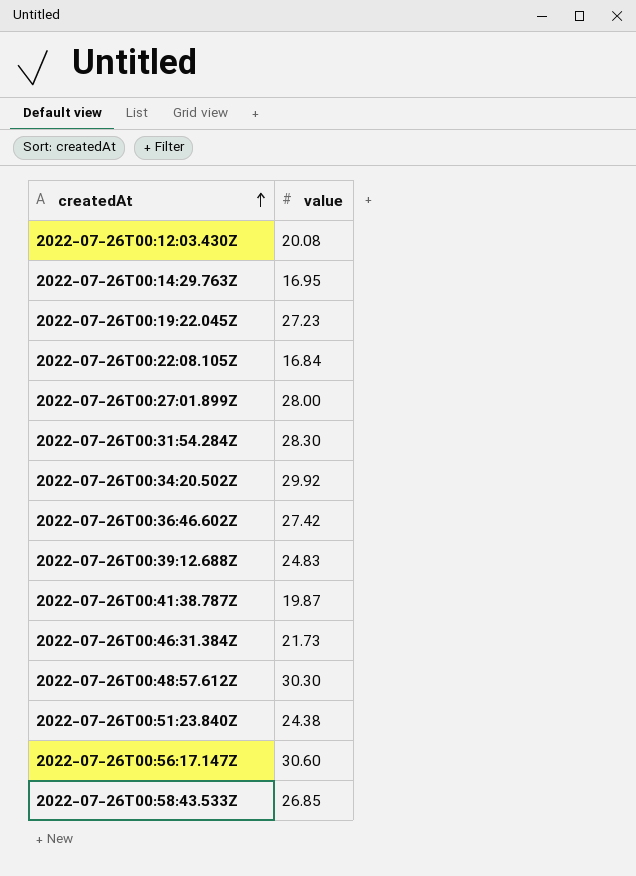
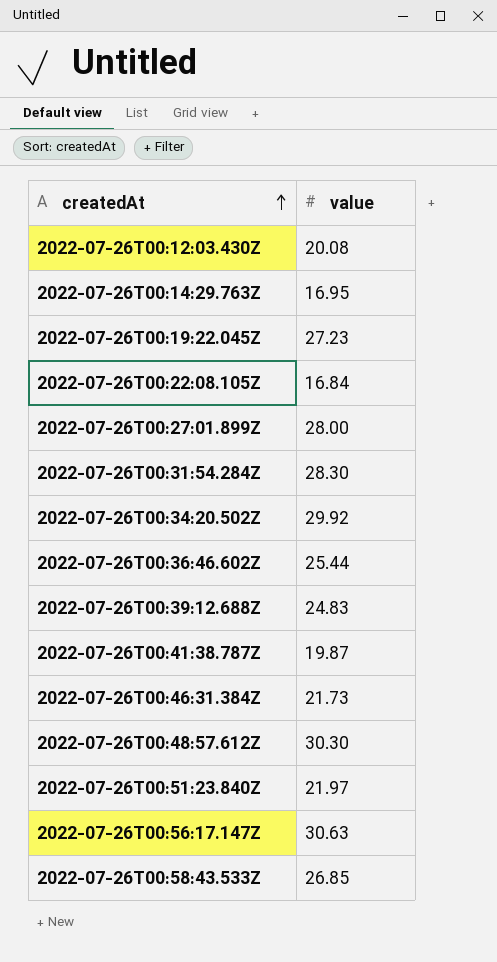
2022-07-26T00:36:46.602Z | value: 27.42 -> 25.44
2022-07-26T00:51:23.840Z | value: 24.38 -> 21.97
2022-07-26T00:56:17.147Z | value: 30.60 -> 30.63

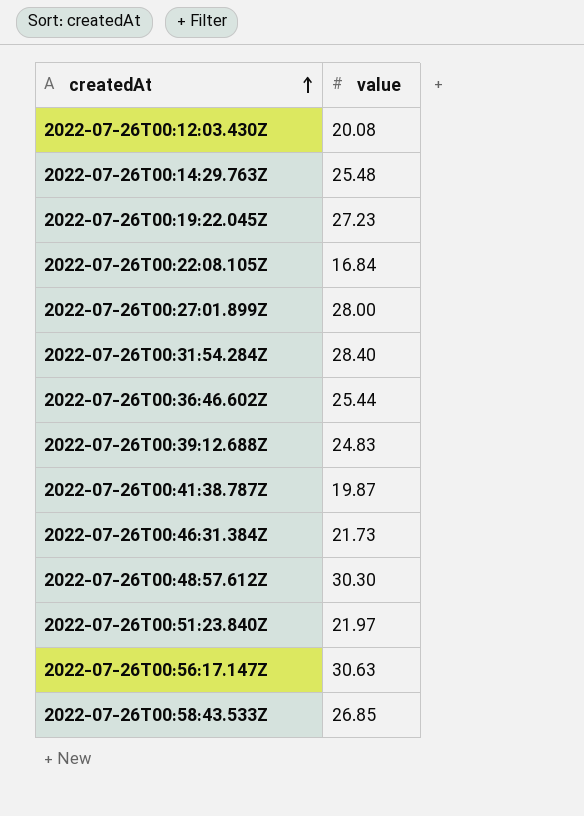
row 2022-07-26T00:34:20.502Z: 29.92 -> none
2022-07-26T00:14:29.763Z | value: 16.95 -> 25.48
2022-07-26T00:31:54.284Z | value: 28.30 -> 28.40

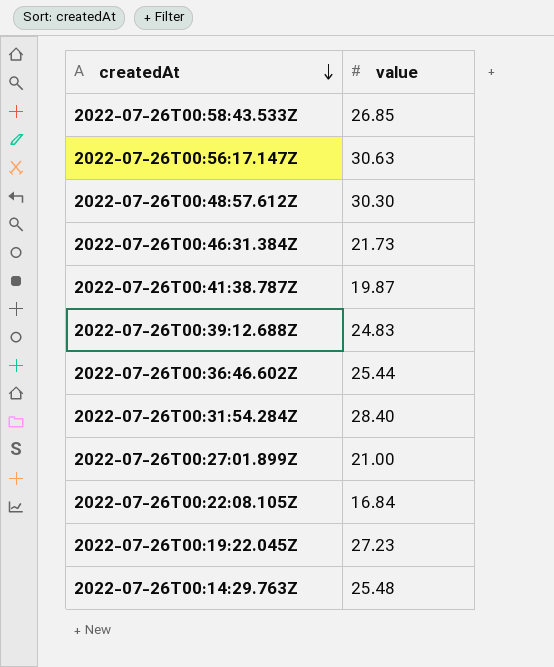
row order: createdAt ascending -> createdAt descending
row 2022-07-26T00:12:03.430Z: 20.08 -> none
row 2022-07-26T00:51:23.840Z: 21.97 -> none
2022-07-26T00:27:01.899Z | value: 28.00 -> 21.00

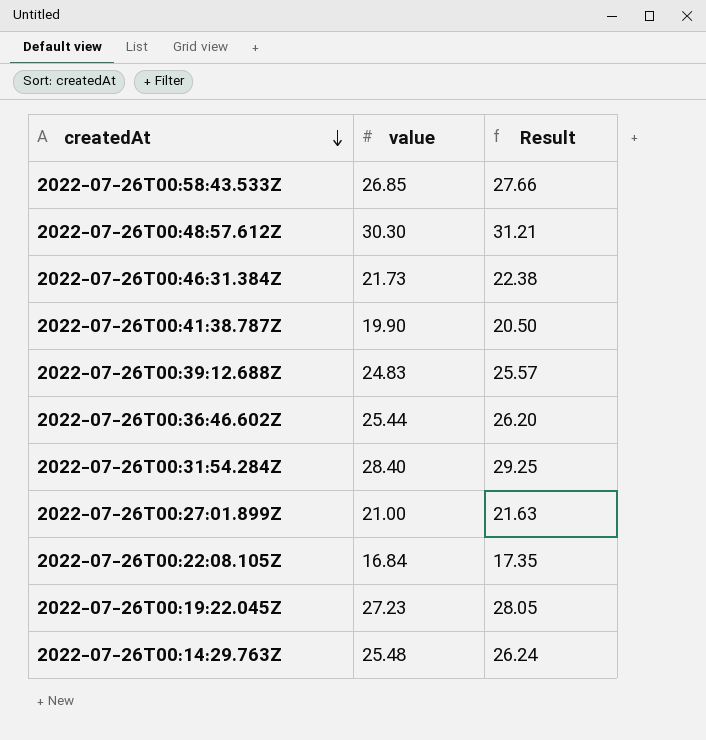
column Result | formula: none -> [value] * 1.03
row 2022-07-26T00:56:17.147Z: 30.63 -> none
2022-07-26T00:41:38.787Z | value: 19.87 -> 19.90

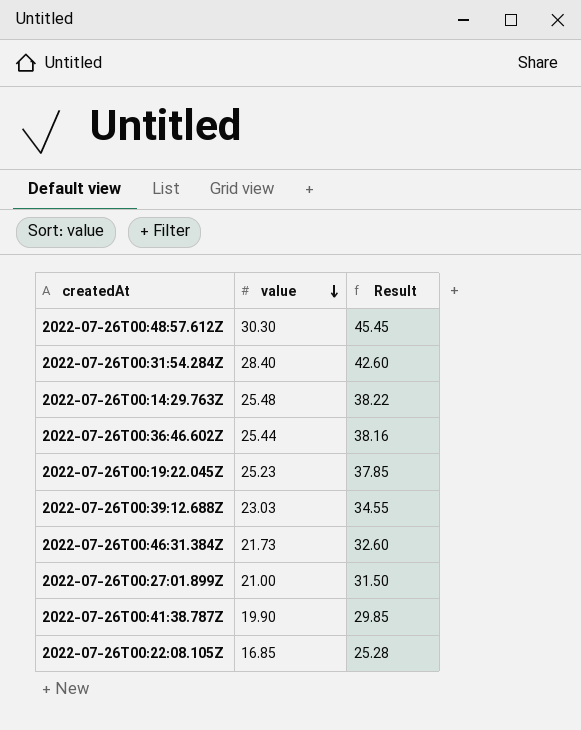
row order: createdAt descending -> value descending
column Result | formula: [value] * 1.03 -> [value] * 1.5
row 2022-07-26T00:58:43.533Z: 26.85 | 27.66 -> none
2022-07-26T00:19:22.045Z | value: 27.23 -> 25.23
2022-07-26T00:39:12.688Z | value: 24.83 -> 23.03
2022-07-26T00:22:08.105Z | value: 16.84 -> 16.85

